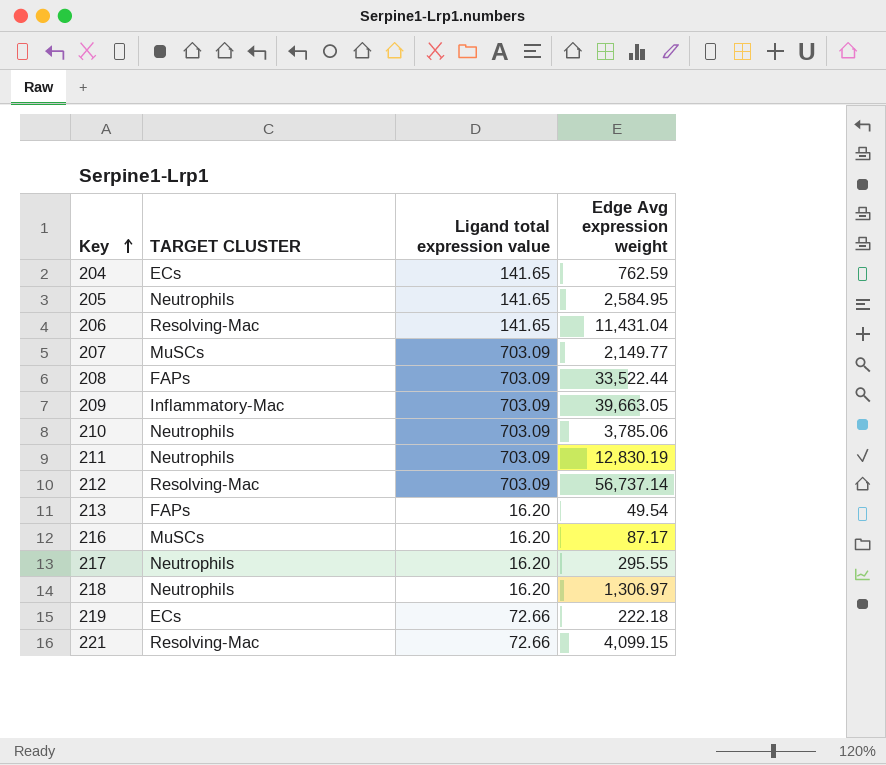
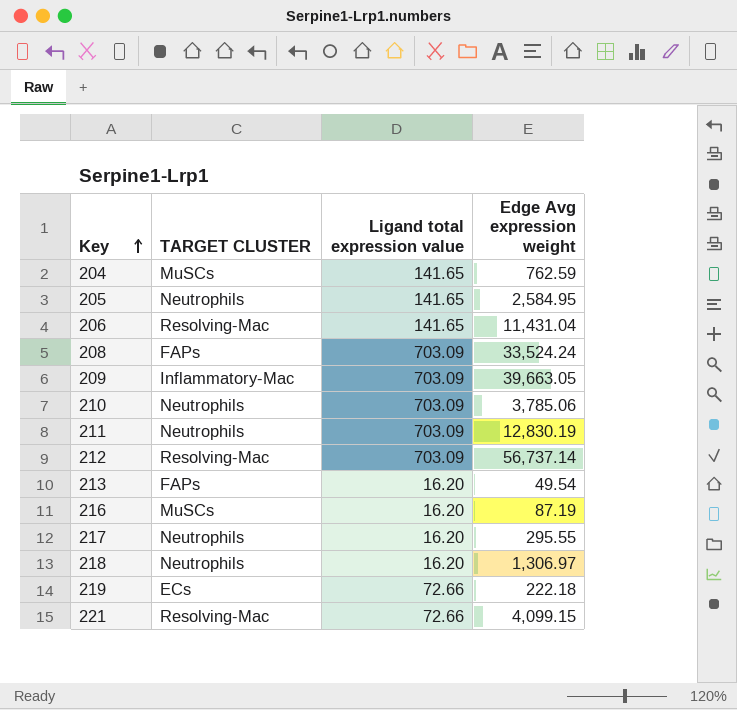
row 207: MuSCs | 703.09 | 2,149.77 -> none
204 | TARGET CLUSTER: ECs -> MuSCs
208 | Edge Avg expression weight: 33,522.44 -> 33,524.24
216 | Edge Avg expression weight: 87.17 -> 87.19

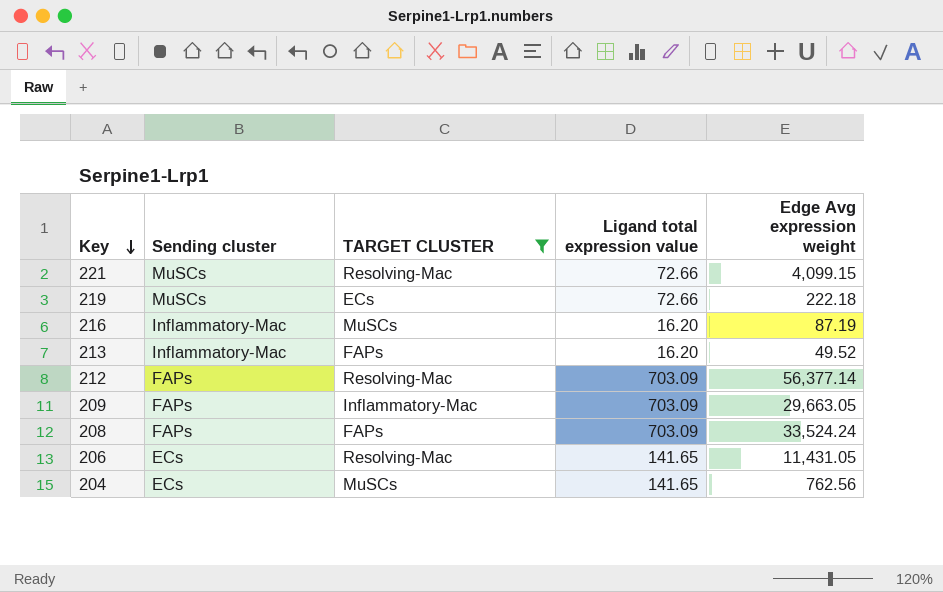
filter: none -> TARGET CLUSTER != Neutrophils
row order: Key ascending -> Key descending
column Sending cluster | position: none -> 2
213 | Edge Avg expression weight: 49.54 -> 49.52
212 | Edge Avg expression weight: 56,737.14 -> 56,377.14
209 | Edge Avg expression weight: 39,663.05 -> 29,663.05
206 | Edge Avg expression weight: 11,431.04 -> 11,431.05
204 | Edge Avg expression weight: 762.59 -> 762.56

